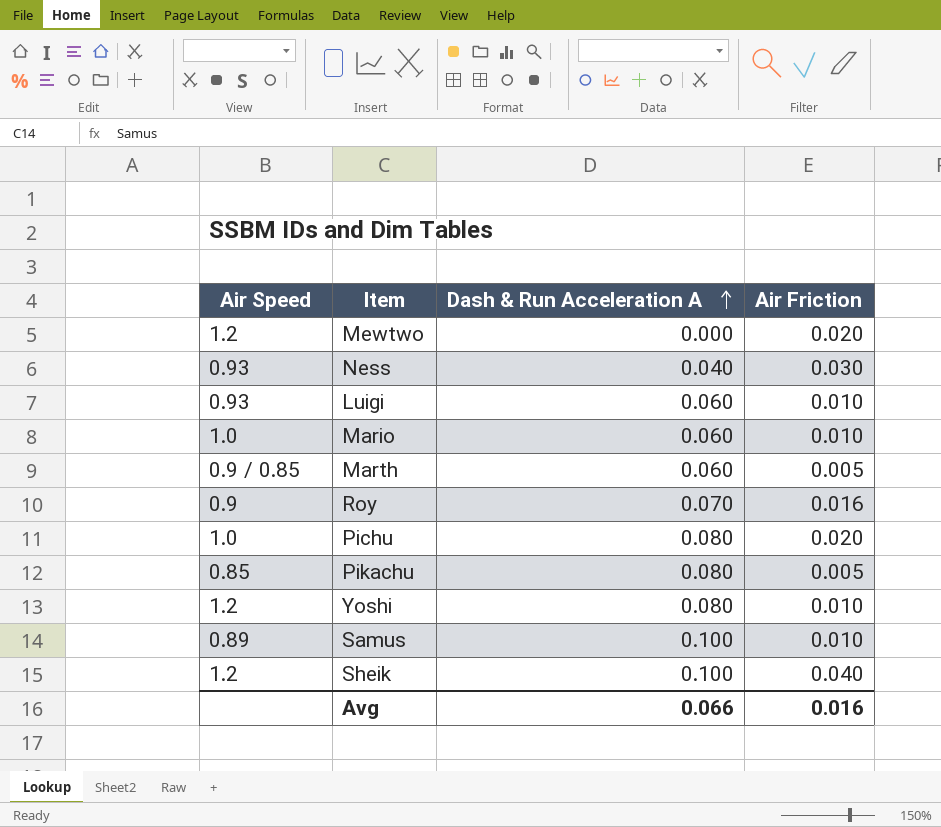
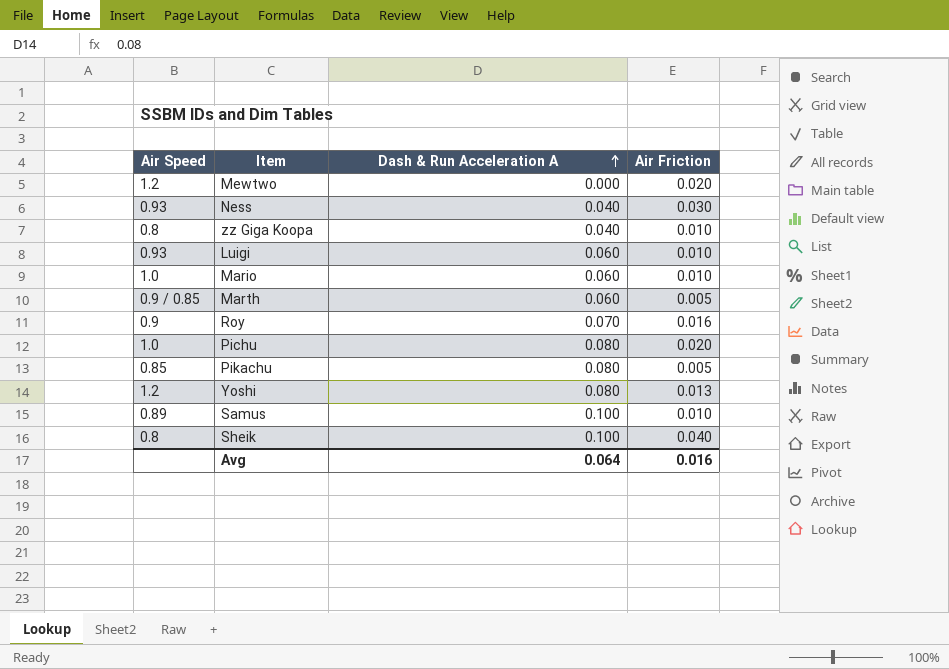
row zz Giga Koopa: none -> 0.8 | 0.040 | 0.010
Yoshi | Air Friction: 0.010 -> 0.013
Sheik | Air Speed: 1.2 -> 0.8
Avg | Dash & Run Acceleration A: 0.066 -> 0.064

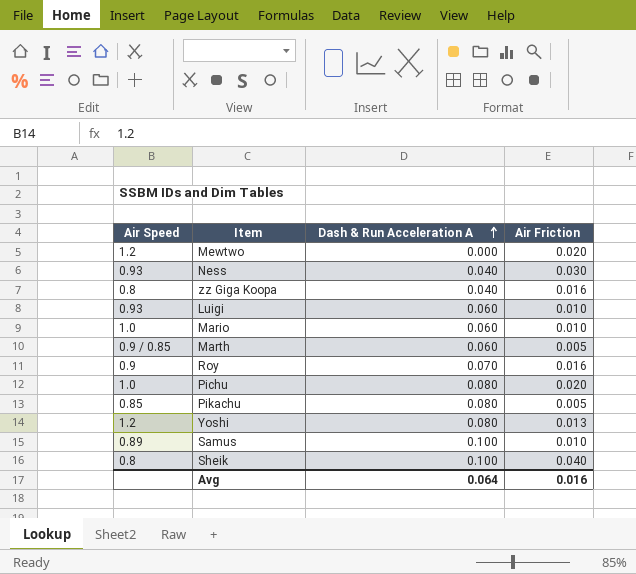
zz Giga Koopa | Air Friction: 0.010 -> 0.016

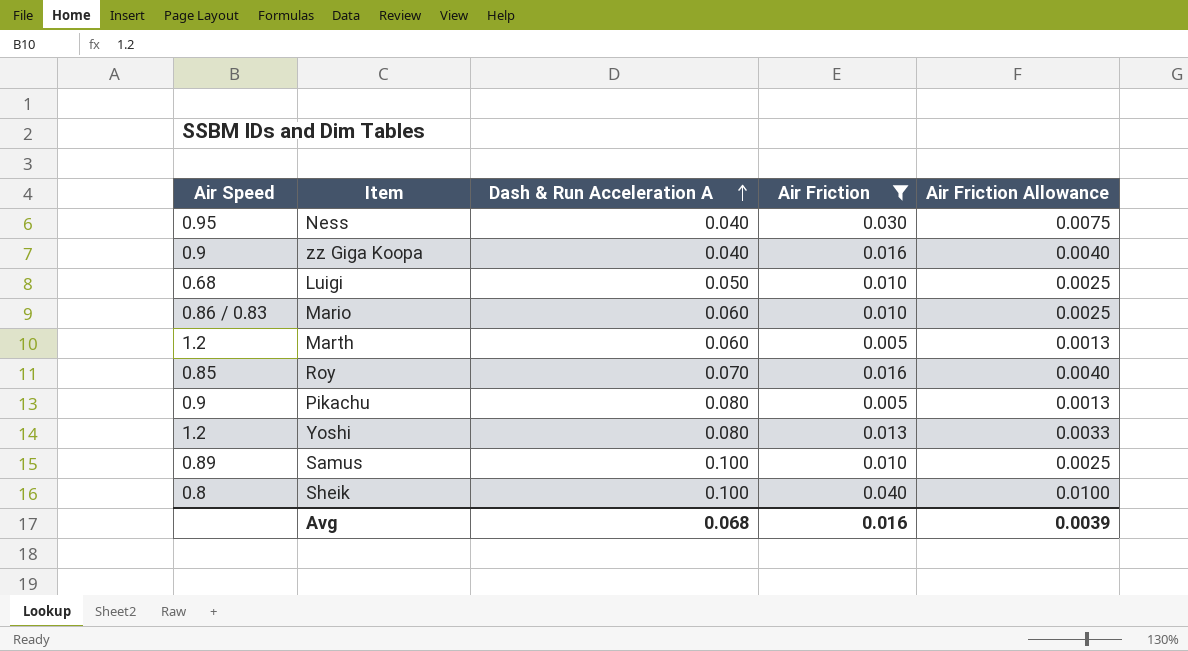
filter: none -> Air Friction != 0.020
column Air Friction Allowance | formula: none -> [Air Friction] * 0.25
Ness | Air Speed: 0.93 -> 0.95
zz Giga Koopa | Air Speed: 0.8 -> 0.9
Luigi | Air Speed: 0.93 -> 0.68
Luigi | Dash & Run Acceleration A: 0.060 -> 0.050
Mario | Air Speed: 1.0 -> 0.86 / 0.83
Marth | Air Speed: 0.9 / 0.85 -> 1.2
Roy | Air Speed: 0.9 -> 0.85
Pikachu | Air Speed: 0.85 -> 0.9
Avg | Dash & Run Acceleration A: 0.064 -> 0.068

